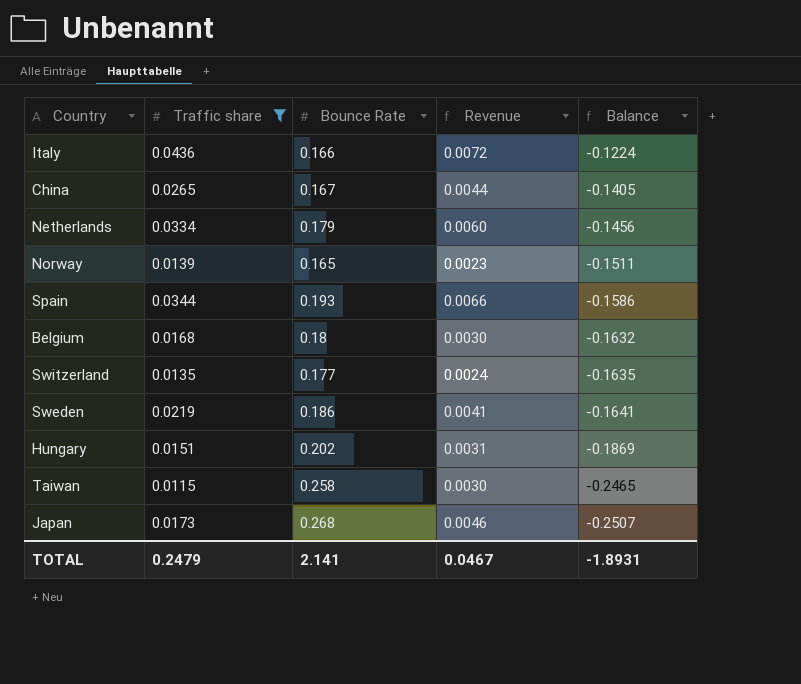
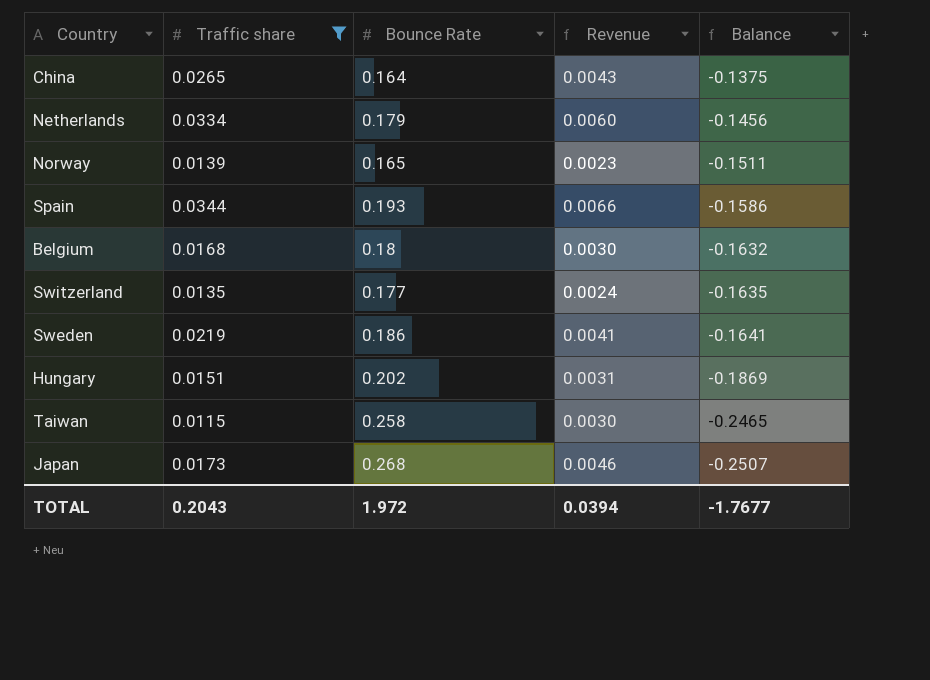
row Italy: 0.0436 | 0.166 | 0.0072 | -0.1224 -> none
China | Bounce Rate: 0.167 -> 0.164
China | Revenue: 0.0044 -> 0.0043
China | Balance: -0.1405 -> -0.1375
TOTAL | Traffic share: 0.2479 -> 0.2043
TOTAL | Bounce Rate: 2.141 -> 1.972
TOTAL | Revenue: 0.0467 -> 0.0394
TOTAL | Balance: -1.8931 -> -1.7677

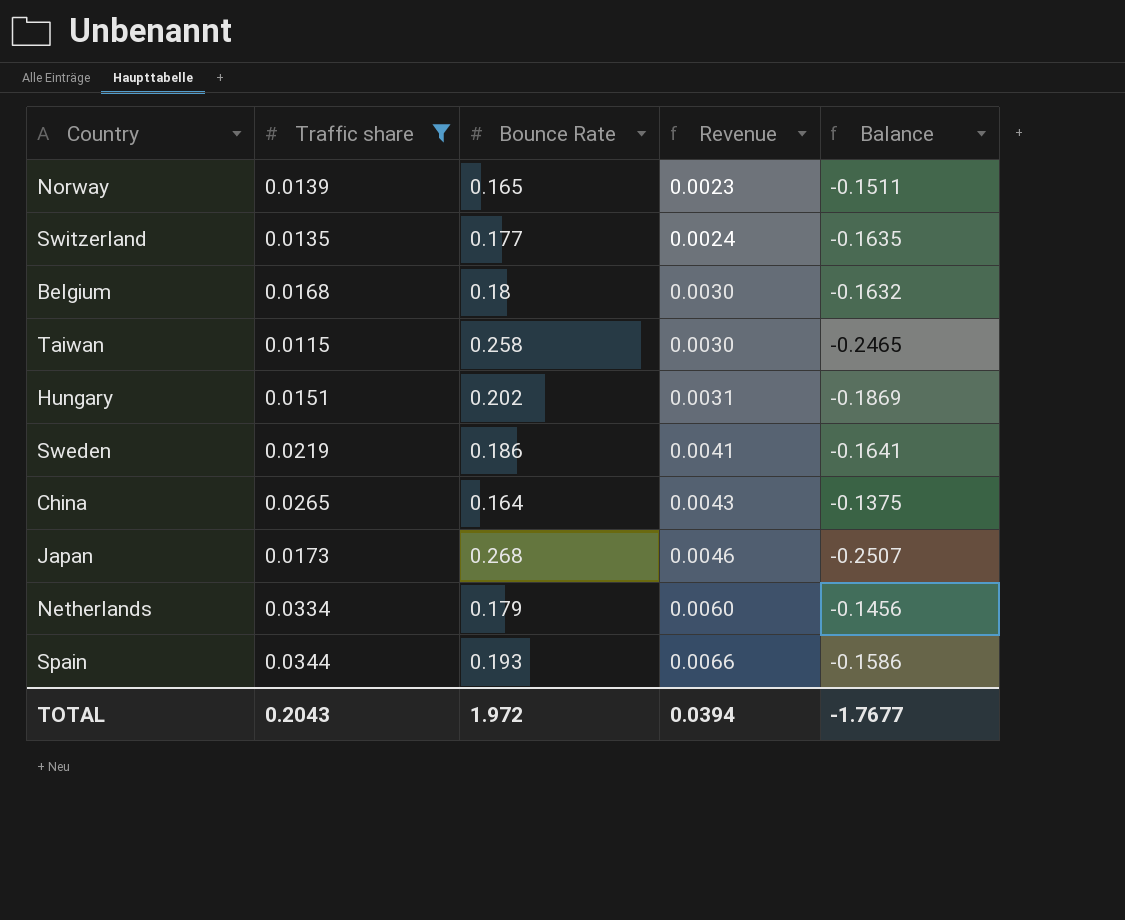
row order: Balance descending -> Revenue ascending

